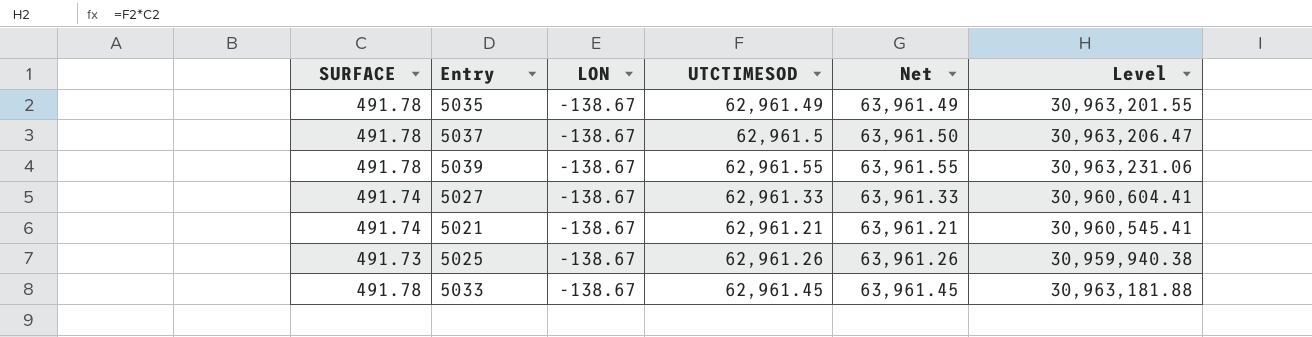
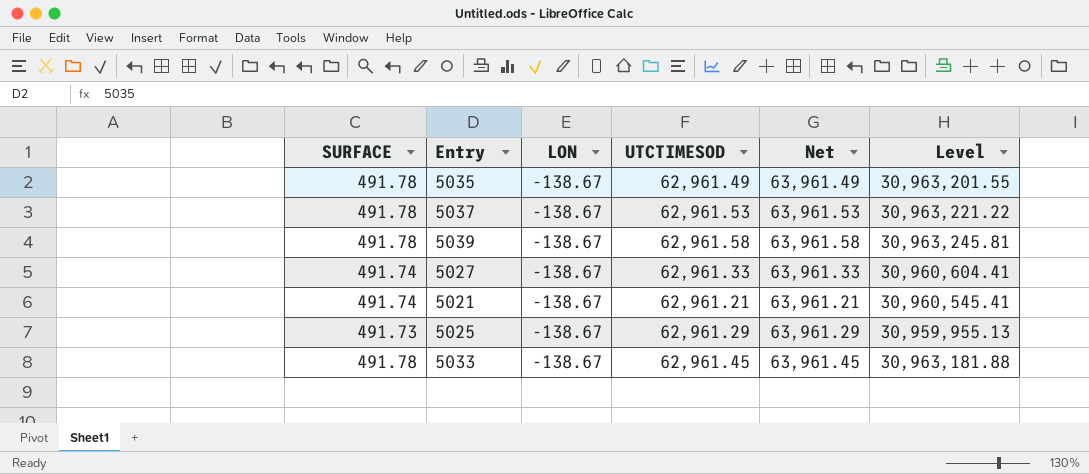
5037 | UTCTIMESOD: 62,961.5 -> 62,961.53
5037 | Net: 63,961.50 -> 63,961.53
5037 | Level: 30,963,206.47 -> 30,963,221.22
5039 | UTCTIMESOD: 62,961.55 -> 62,961.58
5039 | Net: 63,961.55 -> 63,961.58
5039 | Level: 30,963,231.06 -> 30,963,245.81
5025 | UTCTIMESOD: 62,961.26 -> 62,961.29
5025 | Net: 63,961.26 -> 63,961.29
5025 | Level: 30,959,940.38 -> 30,959,955.13

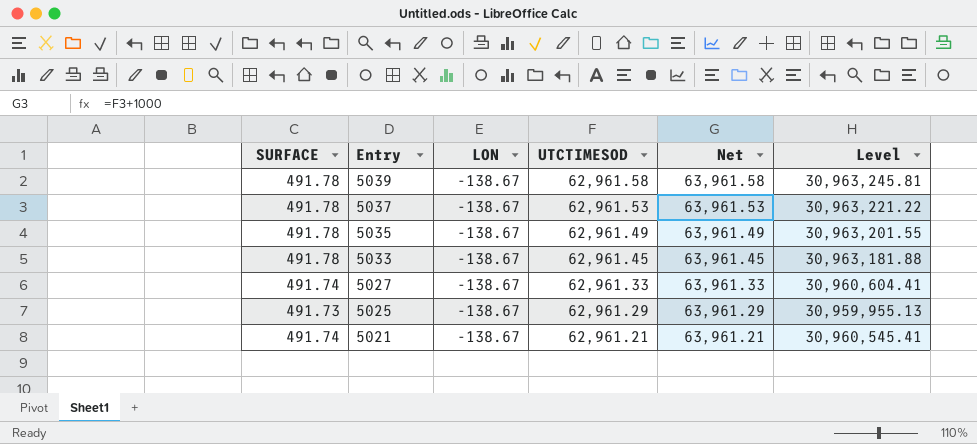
row order: none -> Entry descending

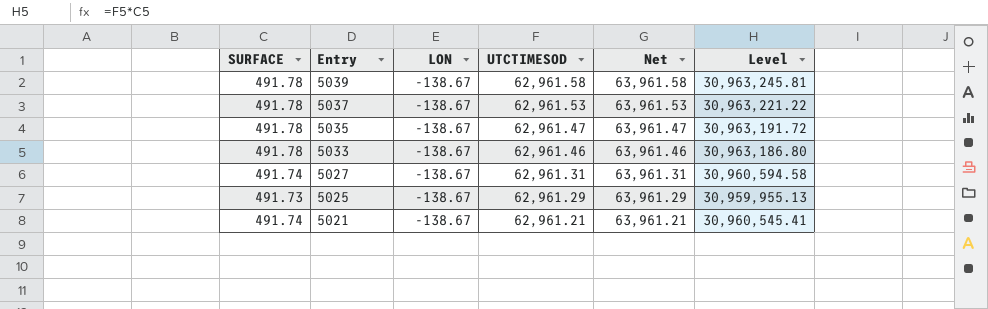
5035 | UTCTIMESOD: 62,961.49 -> 62,961.47
5035 | Net: 63,961.49 -> 63,961.47
5035 | Level: 30,963,201.55 -> 30,963,191.72
5033 | UTCTIMESOD: 62,961.45 -> 62,961.46
5033 | Net: 63,961.45 -> 63,961.46
5033 | Level: 30,963,181.88 -> 30,963,186.80
5027 | UTCTIMESOD: 62,961.33 -> 62,961.31
5027 | Net: 63,961.33 -> 63,961.31
5027 | Level: 30,960,604.41 -> 30,960,594.58

